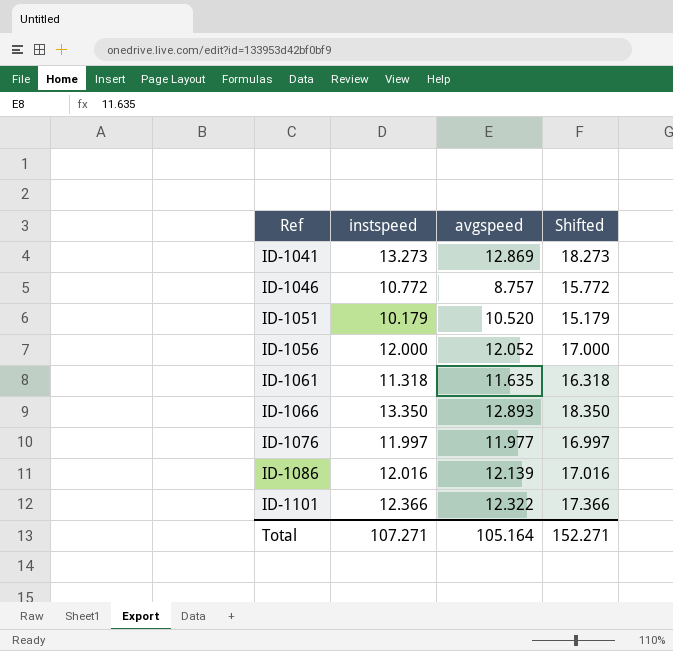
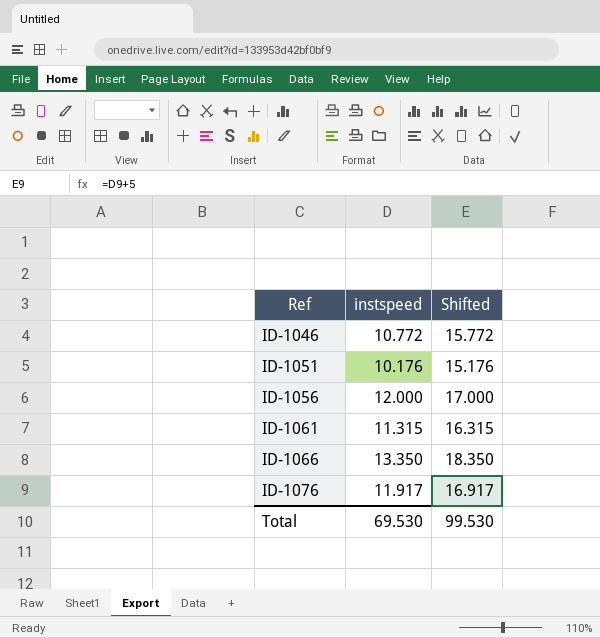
column avgspeed | position: 3 -> none
row ID-1041: 13.273 | 12.869 | 18.273 -> none
row ID-1086: 12.016 | 12.139 | 17.016 -> none
row ID-1101: 12.366 | 12.322 | 17.366 -> none
ID-1051 | instspeed: 10.179 -> 10.176
ID-1051 | Shifted: 15.179 -> 15.176
ID-1061 | instspeed: 11.318 -> 11.315
ID-1061 | Shifted: 16.318 -> 16.315
ID-1076 | instspeed: 11.997 -> 11.917
ID-1076 | Shifted: 16.997 -> 16.917
Total | instspeed: 107.271 -> 69.530
Total | Shifted: 152.271 -> 99.530

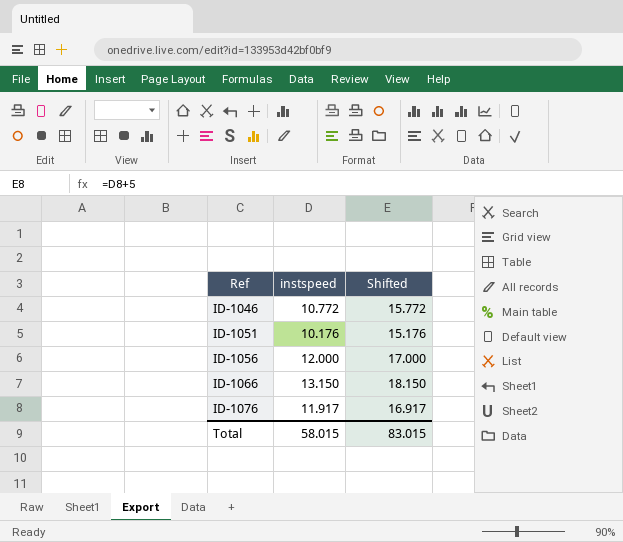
row ID-1061: 11.315 | 16.315 -> none
ID-1066 | instspeed: 13.350 -> 13.150
ID-1066 | Shifted: 18.350 -> 18.150
Total | instspeed: 69.530 -> 58.015
Total | Shifted: 99.530 -> 83.015

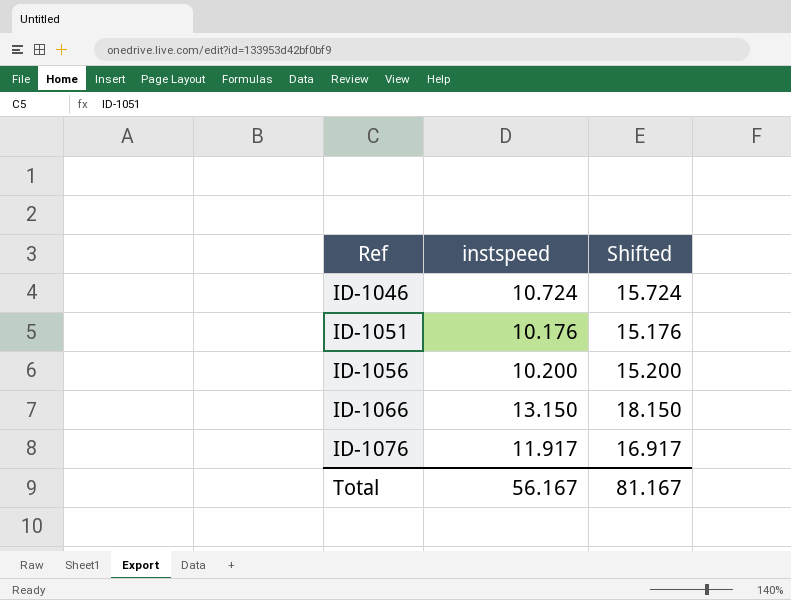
ID-1046 | instspeed: 10.772 -> 10.724
ID-1046 | Shifted: 15.772 -> 15.724
ID-1056 | instspeed: 12.000 -> 10.200
ID-1056 | Shifted: 17.000 -> 15.200
Total | instspeed: 58.015 -> 56.167
Total | Shifted: 83.015 -> 81.167

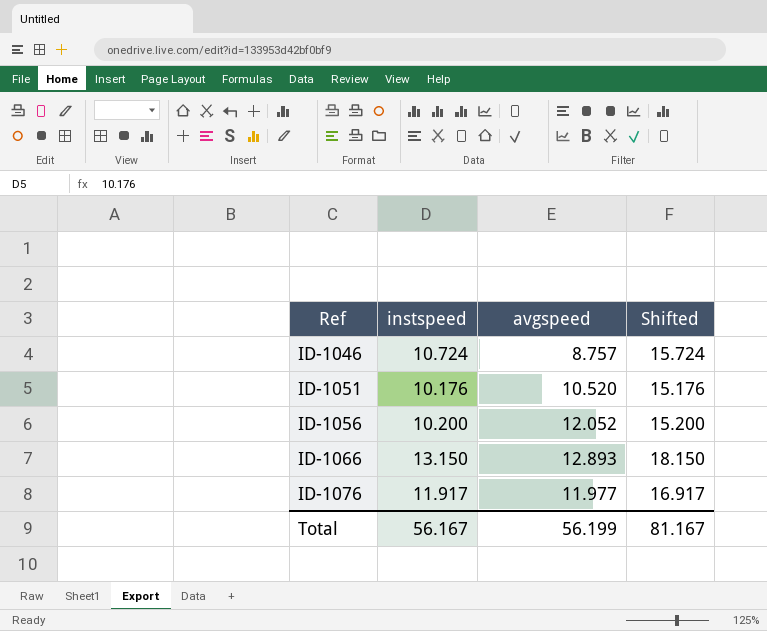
column avgspeed | position: none -> 3

